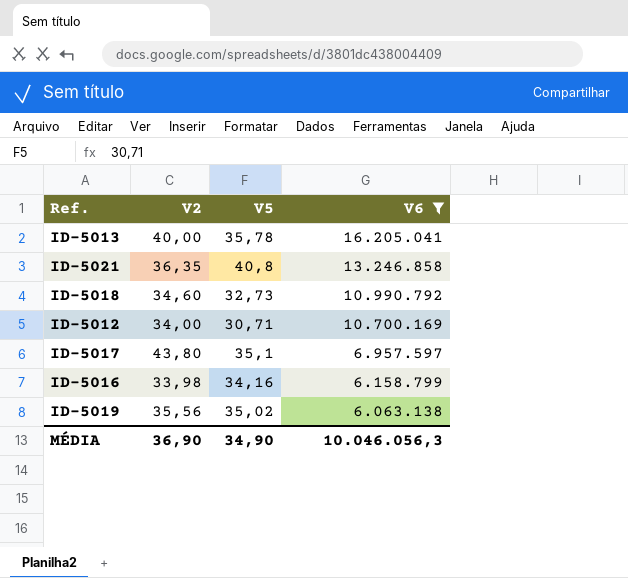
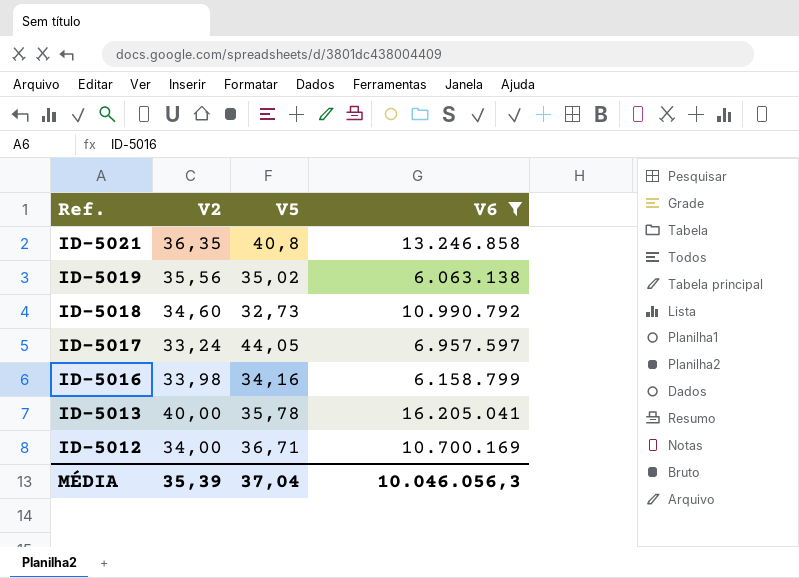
row order: V6 descending -> Ref. descending
ID-5017 | V2: 43,80 -> 33,24
ID-5017 | V5: 35,1 -> 44,05
ID-5012 | V5: 30,71 -> 36,71
MÉDIA | V2: 36,90 -> 35,39
MÉDIA | V5: 34,90 -> 37,04

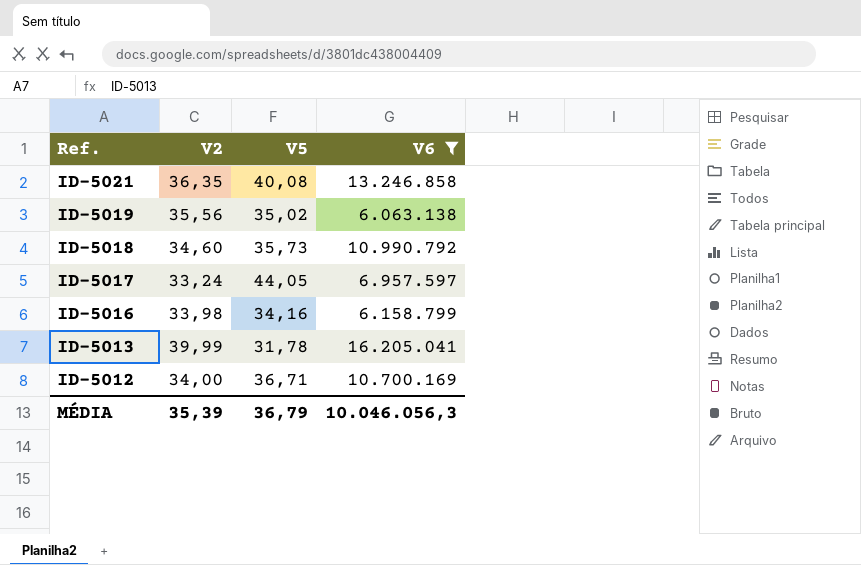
ID-5021 | V5: 40,8 -> 40,08
ID-5018 | V5: 32,73 -> 35,73
ID-5013 | V2: 40,00 -> 39,99
ID-5013 | V5: 35,78 -> 31,78
MÉDIA | V5: 37,04 -> 36,79

